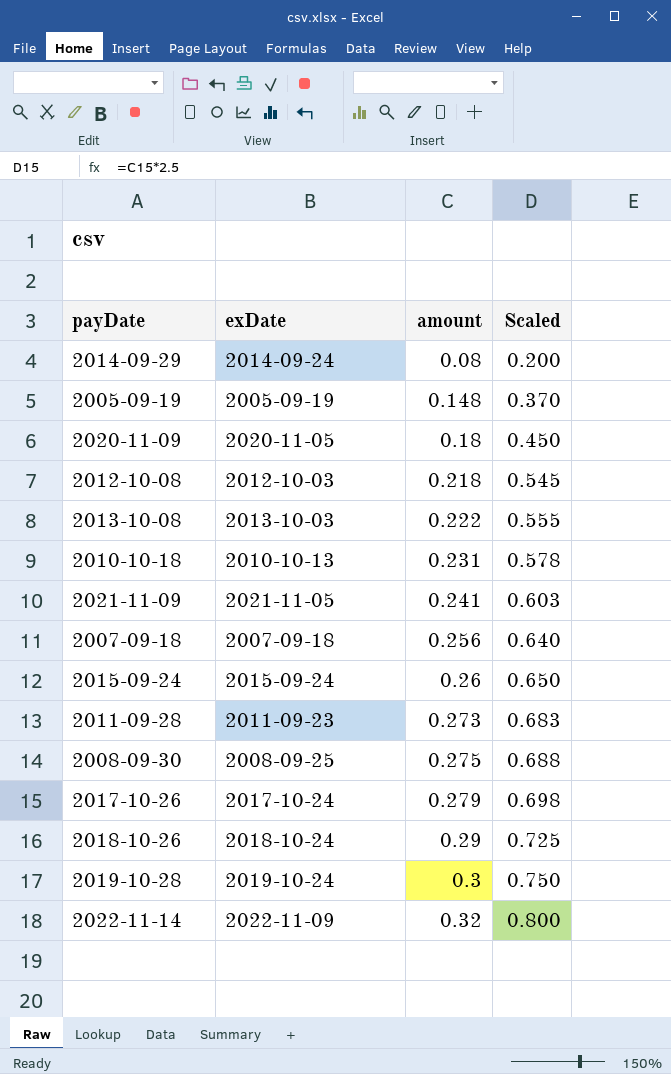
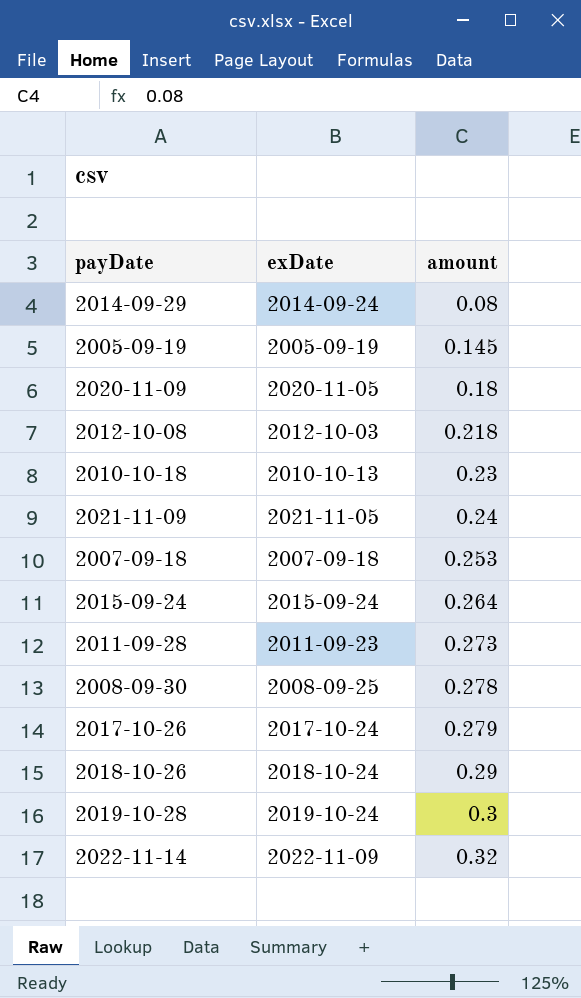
column Scaled | formula: [amount] * 2.5 -> none
row 2013-10-08: 2013-10-03 | 0.222 | 0.555 -> none
2005-09-19 | amount: 0.148 -> 0.145
2010-10-18 | amount: 0.231 -> 0.23
2021-11-09 | amount: 0.241 -> 0.24
2007-09-18 | amount: 0.256 -> 0.253
2015-09-24 | amount: 0.26 -> 0.264
2008-09-30 | amount: 0.275 -> 0.278

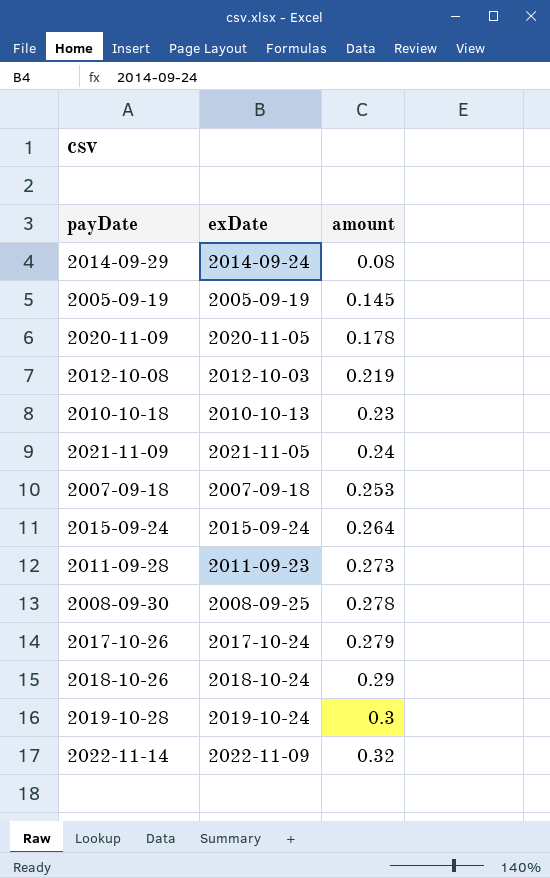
2020-11-09 | amount: 0.18 -> 0.178
2012-10-08 | amount: 0.218 -> 0.219

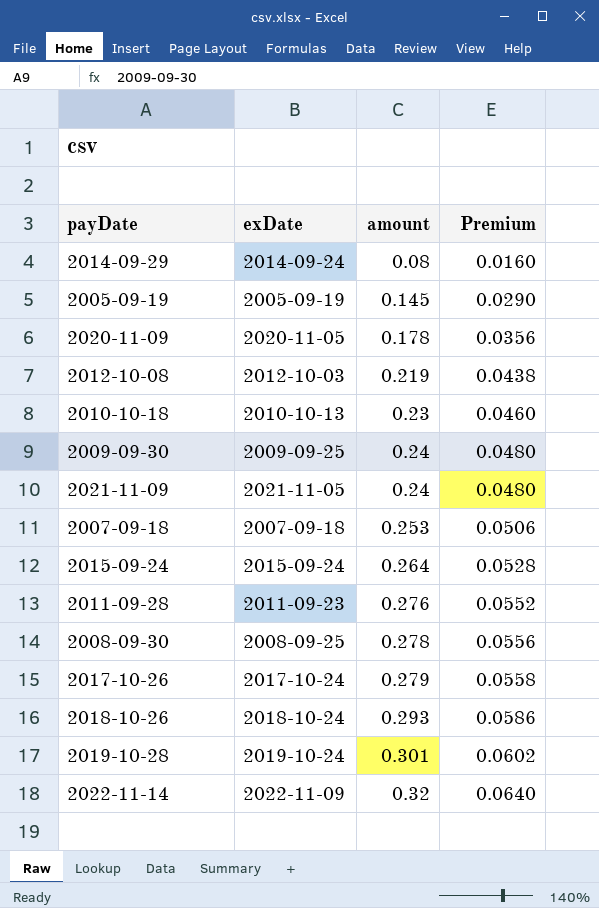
column Premium | formula: none -> [amount] * 0.2
row 2009-09-30: none -> 2009-09-25 | 0.24 | 0.0480
2011-09-28 | amount: 0.273 -> 0.276
2018-10-26 | amount: 0.29 -> 0.293
2019-10-28 | amount: 0.3 -> 0.301

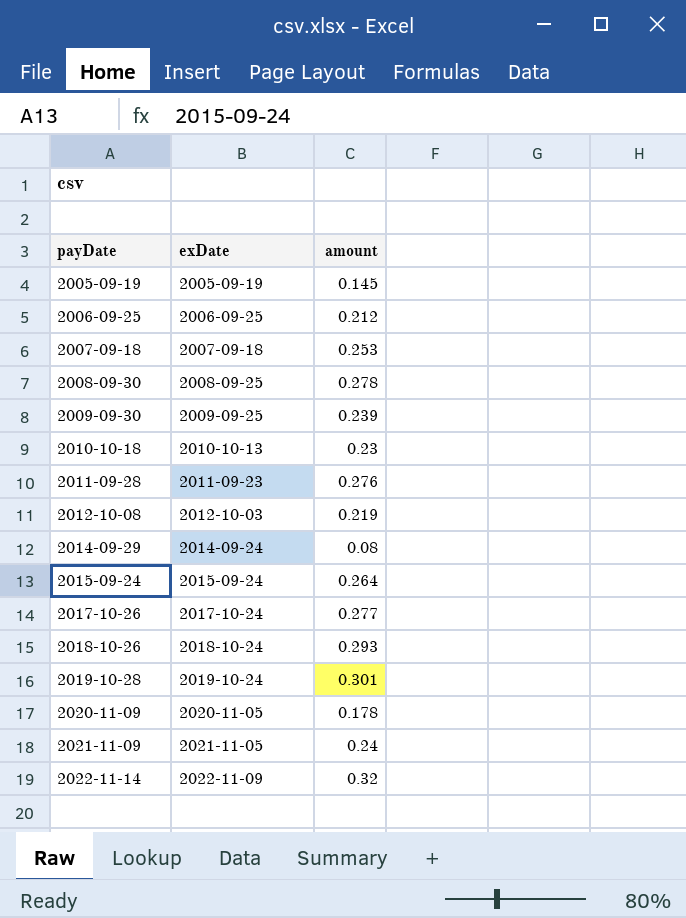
row order: amount ascending -> payDate ascending
column Premium | formula: [amount] * 0.2 -> none
row 2006-09-25: none -> 2006-09-25 | 0.212
2009-09-30 | amount: 0.24 -> 0.239
2017-10-26 | amount: 0.279 -> 0.277

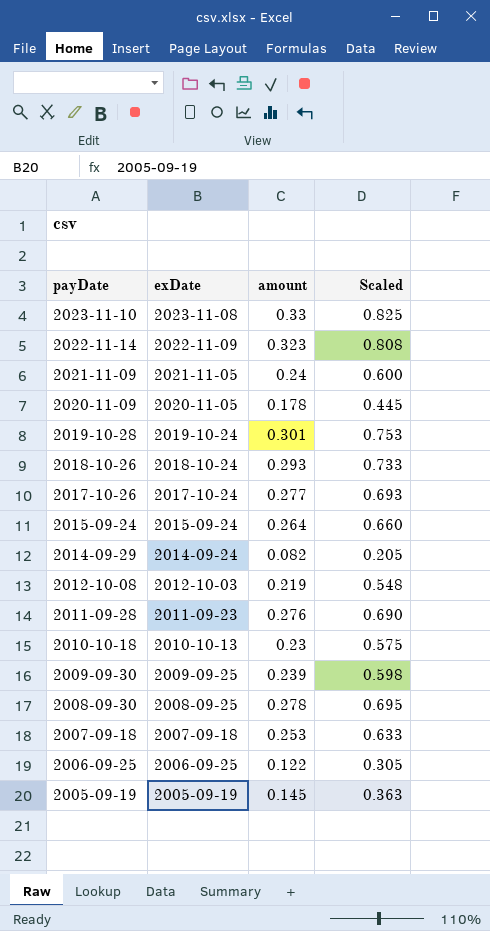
row order: payDate ascending -> payDate descending
column Scaled | formula: none -> [amount] * 2.5
row 2023-11-10: none -> 2023-11-08 | 0.33 | 0.825
2022-11-14 | amount: 0.32 -> 0.323
2014-09-29 | amount: 0.08 -> 0.082
2006-09-25 | amount: 0.212 -> 0.122

